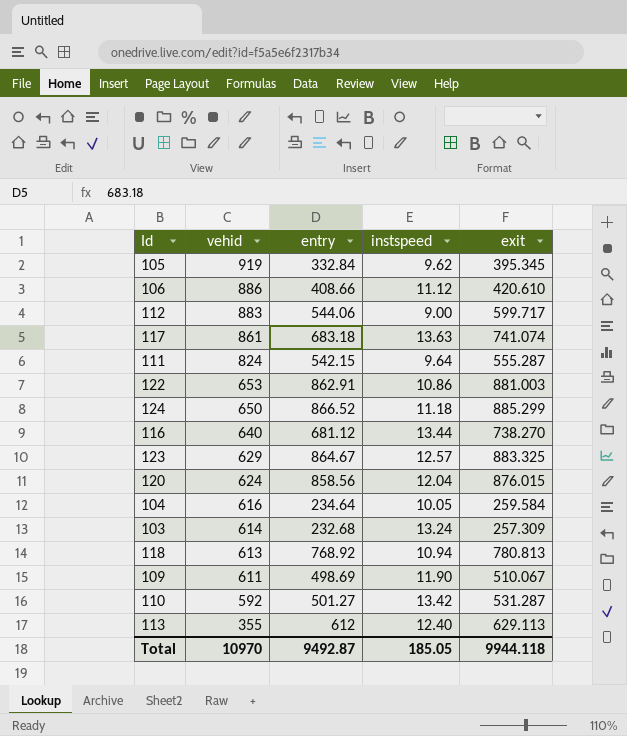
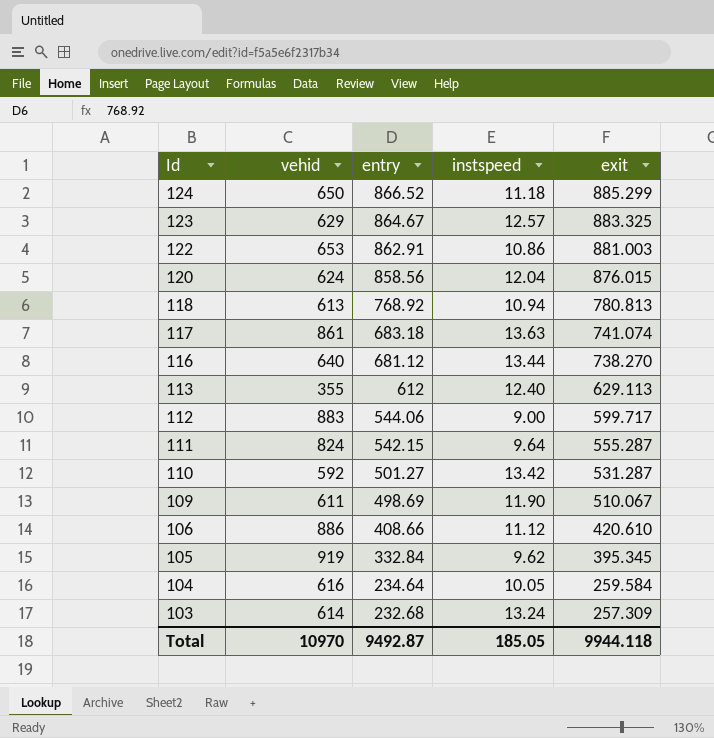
row order: vehid descending -> Id descending

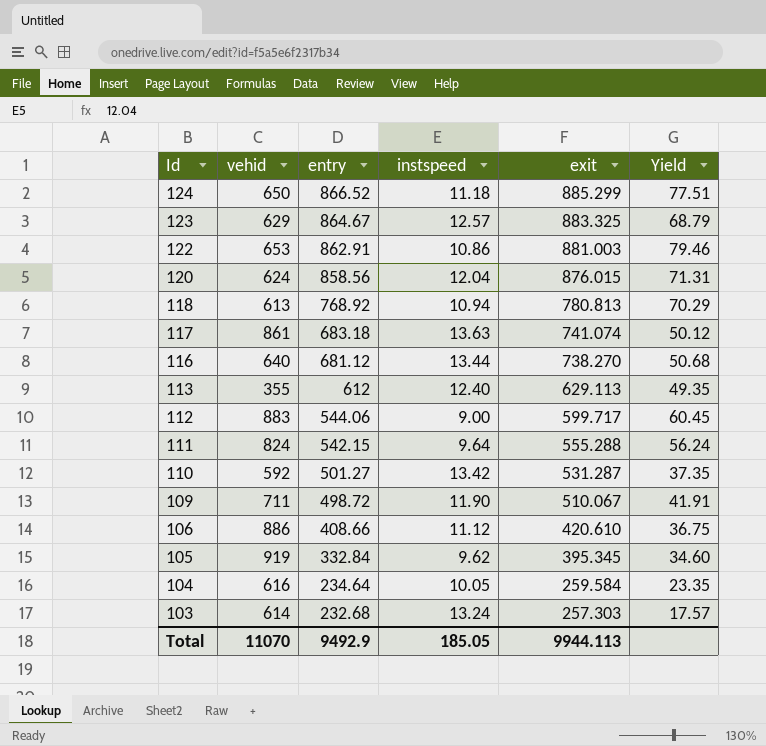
column Yield | formula: none -> [entry] / [instspeed]
111 | exit: 555.287 -> 555.288
109 | vehid: 611 -> 711
109 | entry: 498.69 -> 498.72
103 | exit: 257.309 -> 257.303
Total | vehid: 10970 -> 11070
Total | entry: 9492.87 -> 9492.9
Total | exit: 9944.118 -> 9944.113

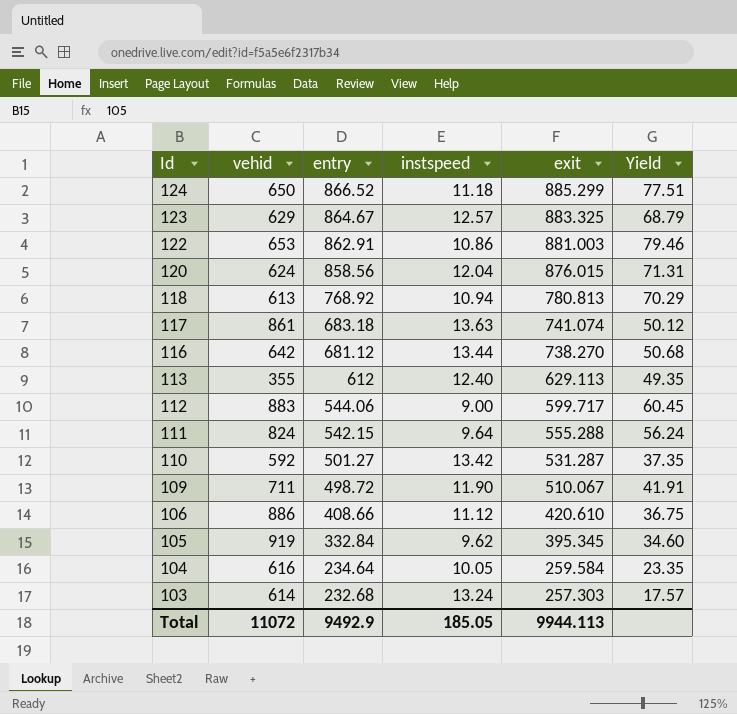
116 | vehid: 640 -> 642
Total | vehid: 11070 -> 11072

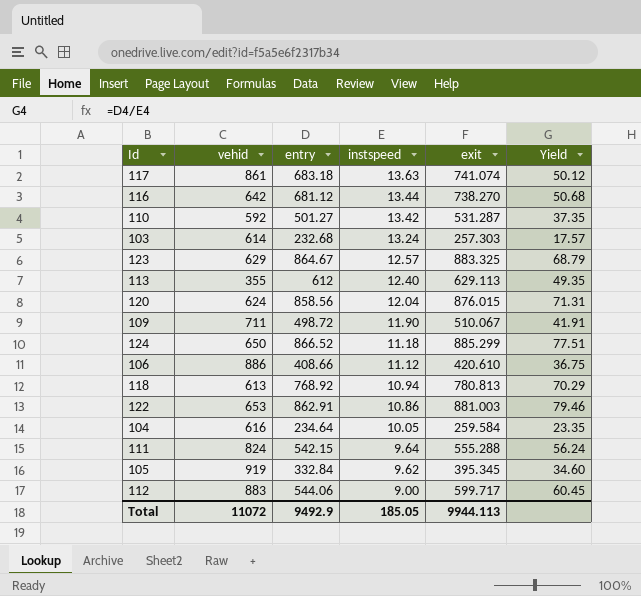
row order: Id descending -> instspeed descending

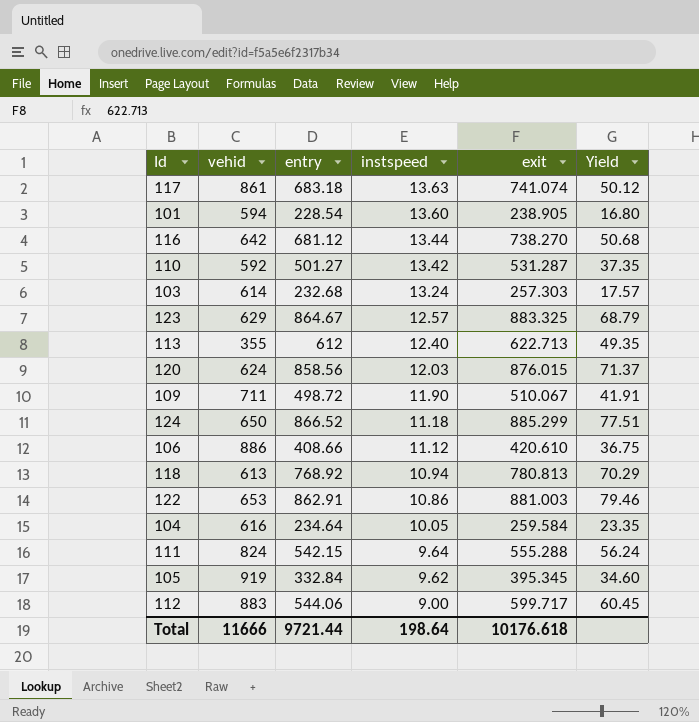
row 101: none -> 594 | 228.54 | 13.60 | 238.905 | 16.80
113 | exit: 629.113 -> 622.713
120 | instspeed: 12.04 -> 12.03
120 | Yield: 71.31 -> 71.37
Total | vehid: 11072 -> 11666
Total | entry: 9492.9 -> 9721.44
Total | instspeed: 185.05 -> 198.64
Total | exit: 9944.113 -> 10176.618

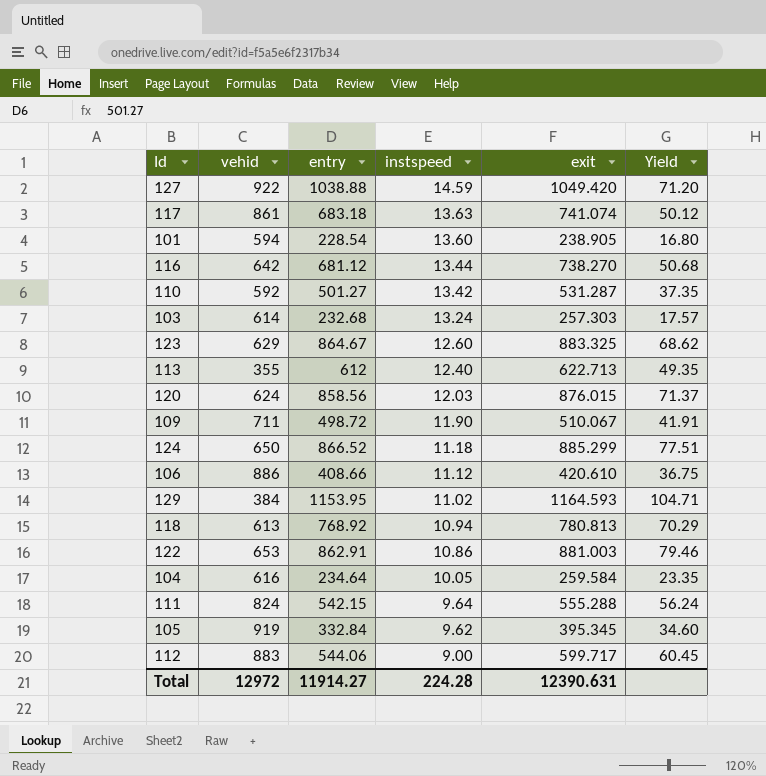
row 127: none -> 922 | 1038.88 | 14.59 | 1049.420 | 71.20
123 | instspeed: 12.57 -> 12.60
123 | Yield: 68.79 -> 68.62
row 129: none -> 384 | 1153.95 | 11.02 | 1164.593 | 104.71
Total | vehid: 11666 -> 12972
Total | entry: 9721.44 -> 11914.27
Total | instspeed: 198.64 -> 224.28
Total | exit: 10176.618 -> 12390.631

